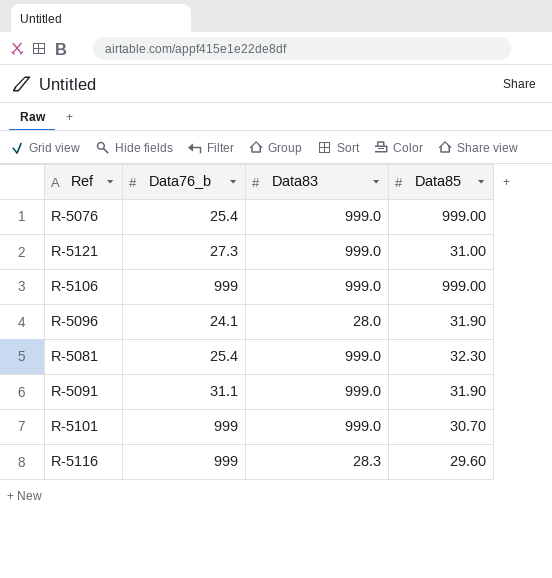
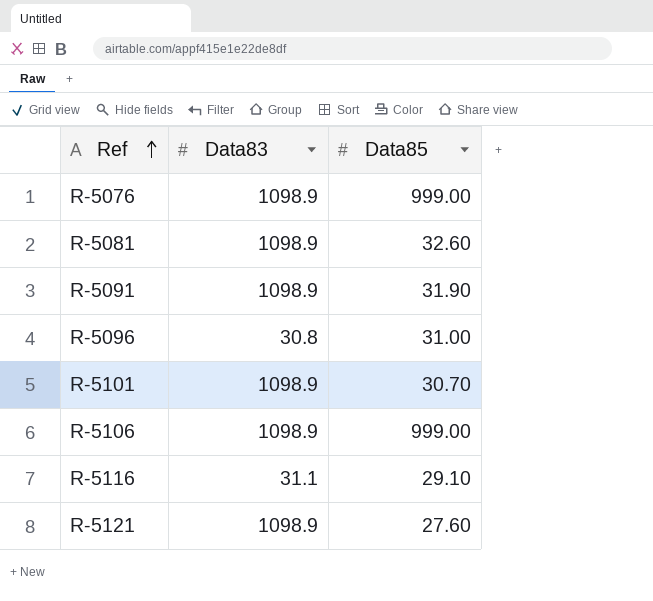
row order: none -> Ref ascending
column Data76_b | position: 2 -> none
R-5076 | Data83: 999.0 -> 1098.9
R-5081 | Data83: 999.0 -> 1098.9
R-5081 | Data85: 32.30 -> 32.60
R-5091 | Data83: 999.0 -> 1098.9
R-5096 | Data83: 28.0 -> 30.8
R-5096 | Data85: 31.90 -> 31.00
R-5101 | Data83: 999.0 -> 1098.9
R-5106 | Data83: 999.0 -> 1098.9
R-5116 | Data83: 28.3 -> 31.1
R-5116 | Data85: 29.60 -> 29.10
R-5121 | Data83: 999.0 -> 1098.9
R-5121 | Data85: 31.00 -> 27.60

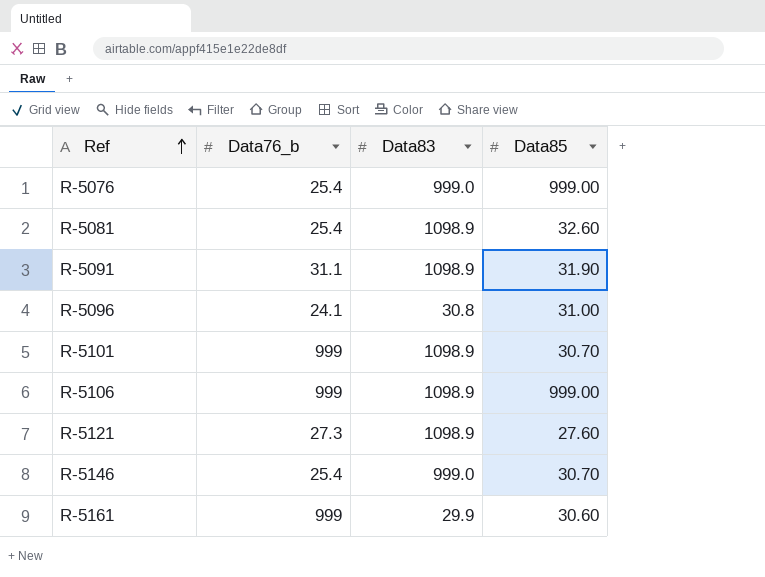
column Data76_b | position: none -> 2
row R-5116: 31.1 | 29.10 -> none
R-5076 | Data83: 1098.9 -> 999.0
row R-5146: none -> 25.4 | 999.0 | 30.70
row R-5161: none -> 999 | 29.9 | 30.60

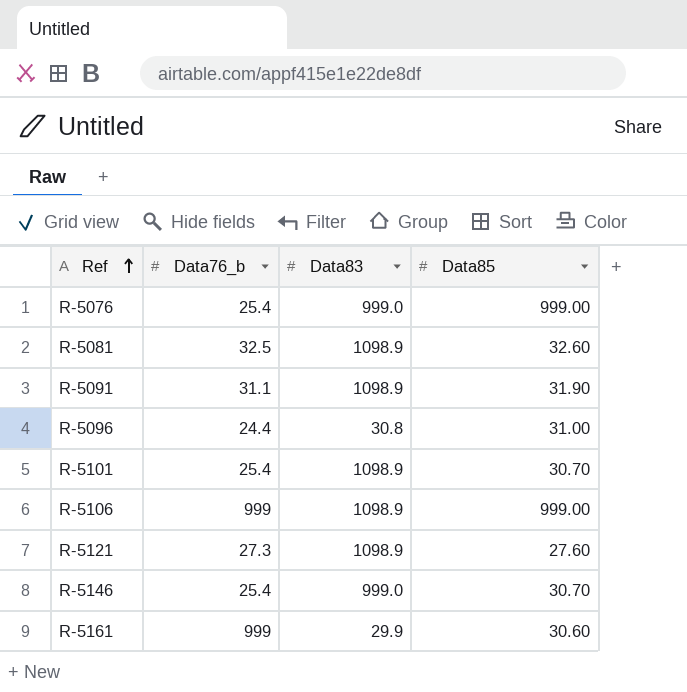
R-5081 | Data76_b: 25.4 -> 32.5
R-5096 | Data76_b: 24.1 -> 24.4
R-5101 | Data76_b: 999 -> 25.4

